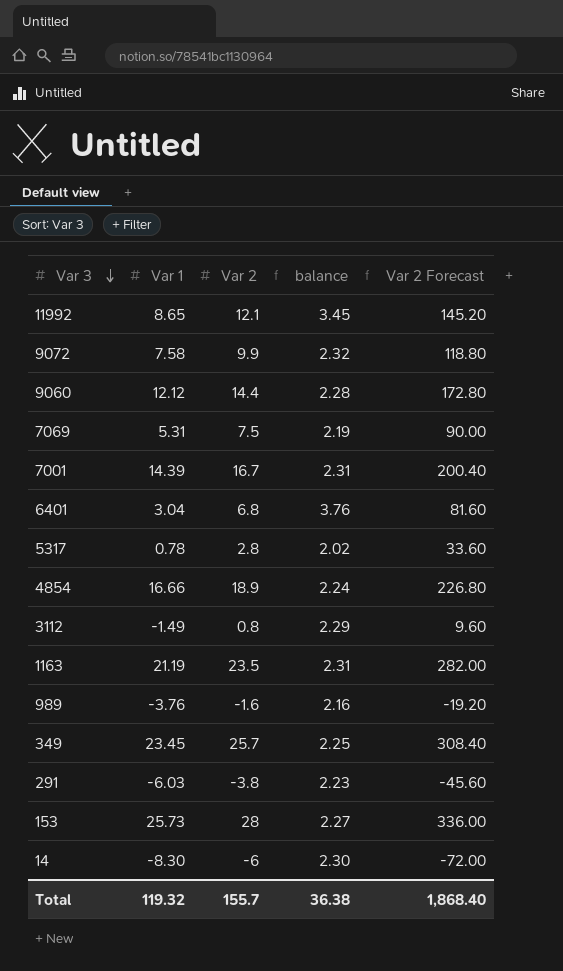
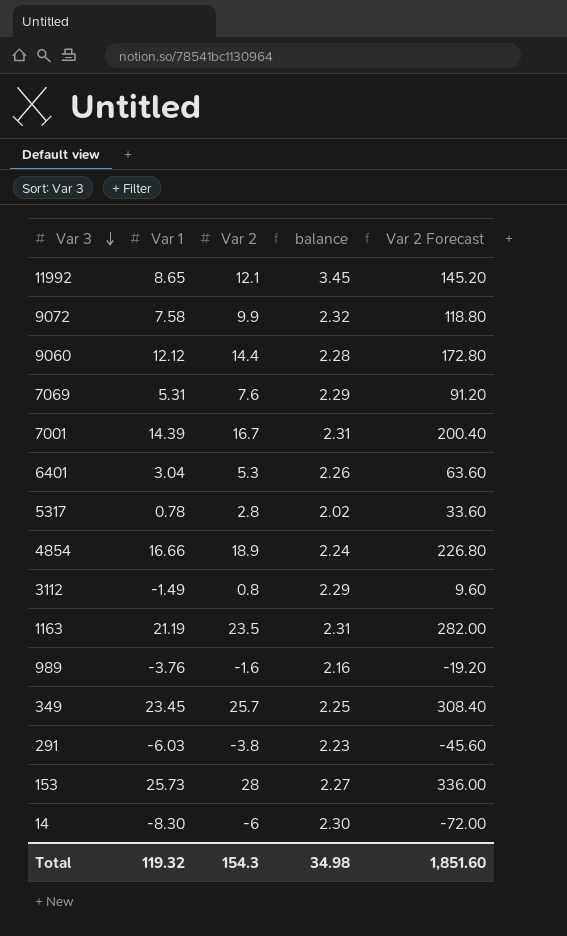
7069 | Var 2: 7.5 -> 7.6
7069 | balance: 2.19 -> 2.29
7069 | Var 2 Forecast: 90.00 -> 91.20
6401 | Var 2: 6.8 -> 5.3
6401 | balance: 3.76 -> 2.26
6401 | Var 2 Forecast: 81.60 -> 63.60
Total | Var 2: 155.7 -> 154.3
Total | balance: 36.38 -> 34.98
Total | Var 2 Forecast: 1,868.40 -> 1,851.60

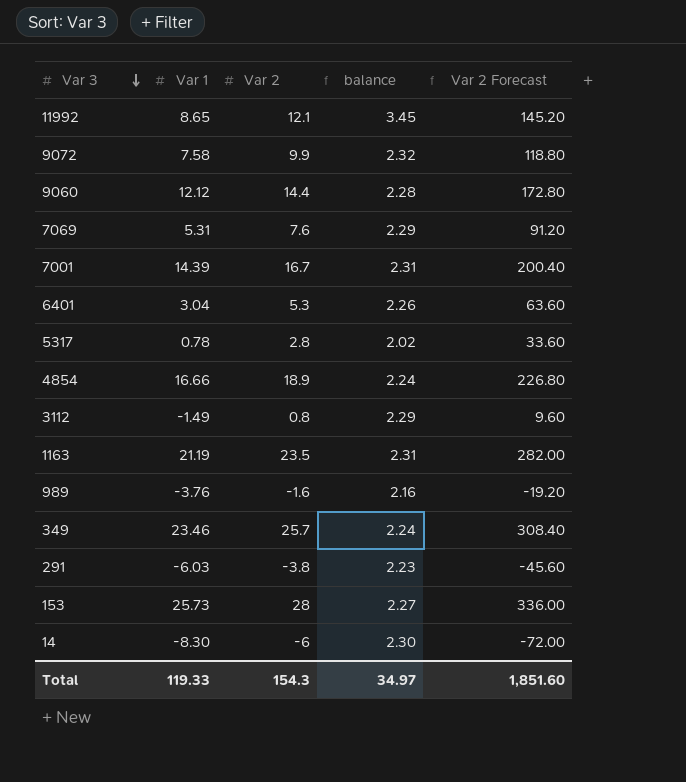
349 | Var 1: 23.45 -> 23.46
349 | balance: 2.25 -> 2.24
Total | Var 1: 119.32 -> 119.33
Total | balance: 34.98 -> 34.97

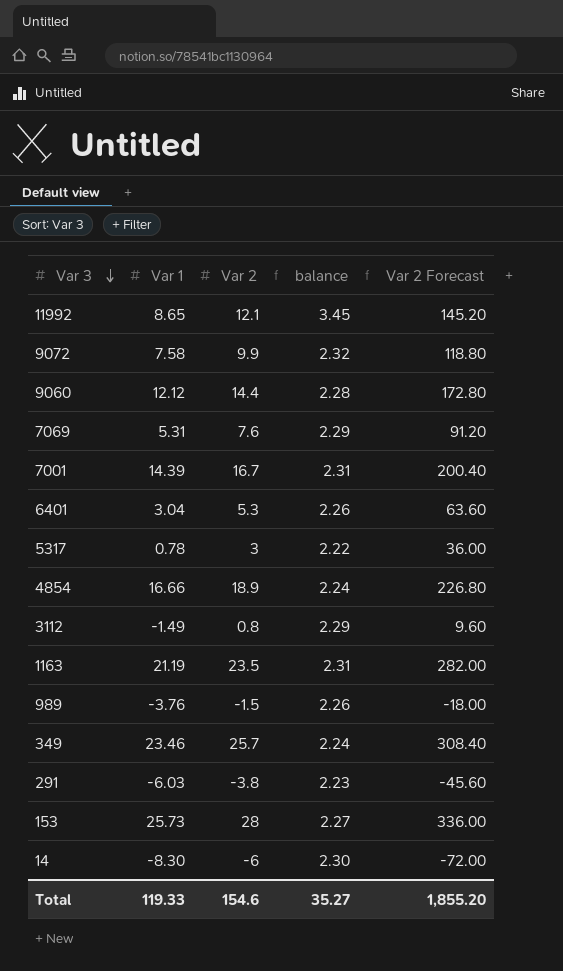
5317 | Var 2: 2.8 -> 3
5317 | balance: 2.02 -> 2.22
5317 | Var 2 Forecast: 33.60 -> 36.00
989 | Var 2: -1.6 -> -1.5
989 | balance: 2.16 -> 2.26
989 | Var 2 Forecast: -19.20 -> -18.00
Total | Var 2: 154.3 -> 154.6
Total | balance: 34.97 -> 35.27
Total | Var 2 Forecast: 1,851.60 -> 1,855.20

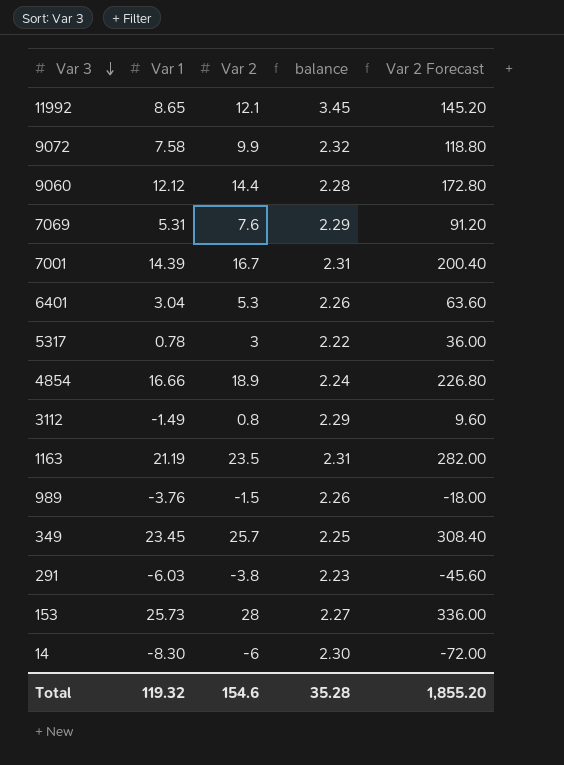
349 | Var 1: 23.46 -> 23.45
349 | balance: 2.24 -> 2.25
Total | Var 1: 119.33 -> 119.32
Total | balance: 35.27 -> 35.28

